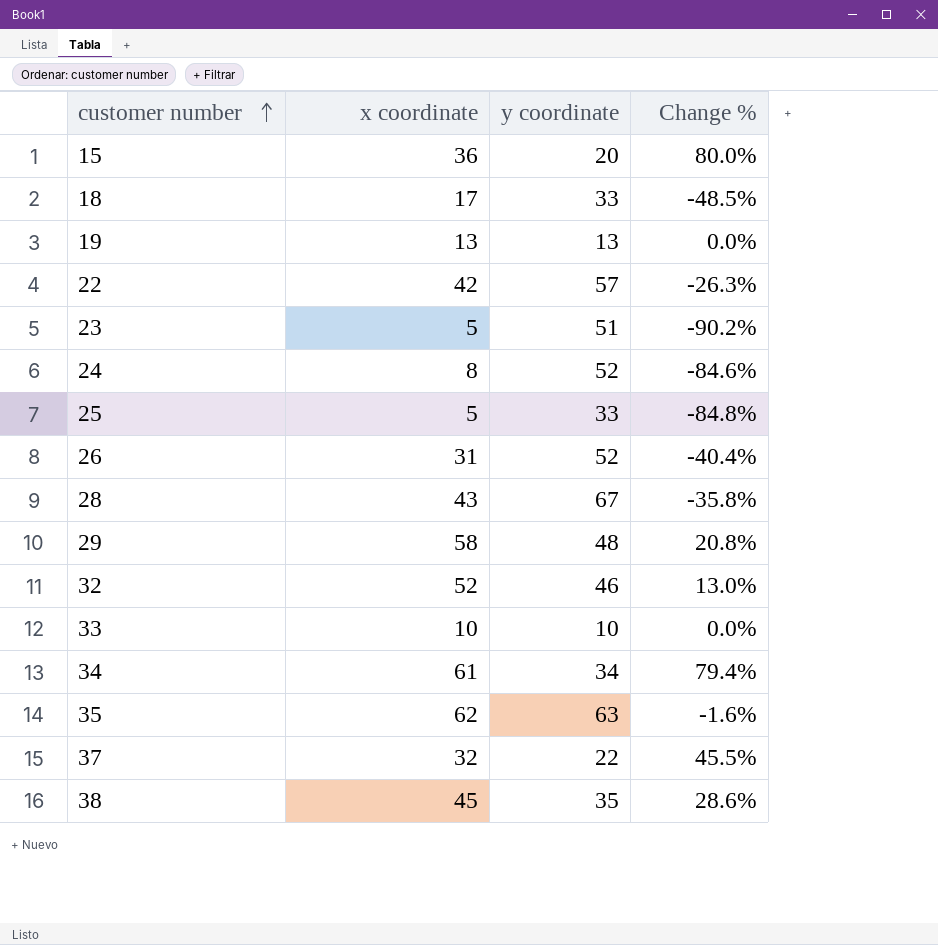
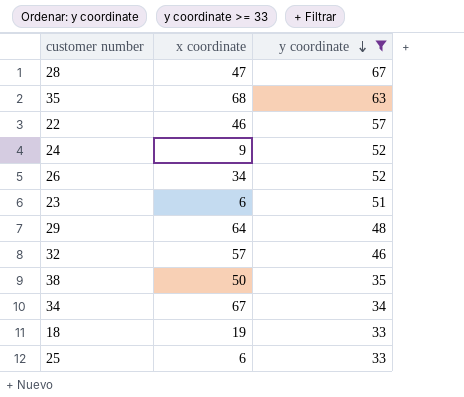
filter: none -> y coordinate >= 33
row order: customer number ascending -> y coordinate descending
column Change % | formula: ([x coordinate] - [y coordinate]) / [y coordinate] -> none
28 | x coordinate: 43 -> 47
35 | x coordinate: 62 -> 68
22 | x coordinate: 42 -> 46
24 | x coordinate: 8 -> 9
26 | x coordinate: 31 -> 34
23 | x coordinate: 5 -> 6
29 | x coordinate: 58 -> 64
32 | x coordinate: 52 -> 57
38 | x coordinate: 45 -> 50
34 | x coordinate: 61 -> 67
18 | x coordinate: 17 -> 19
25 | x coordinate: 5 -> 6

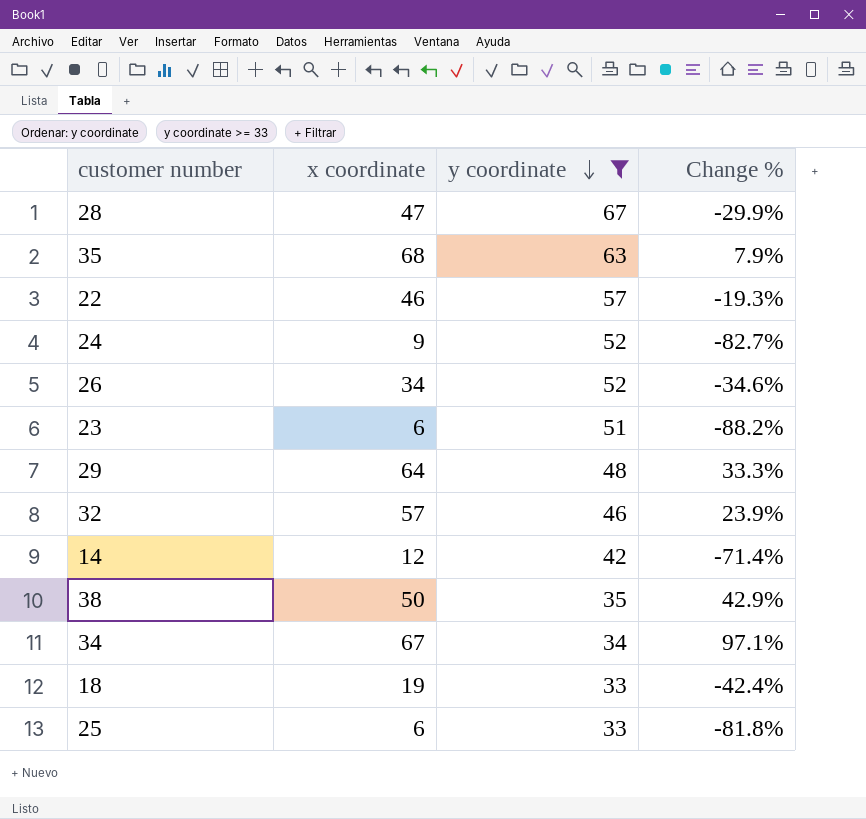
column Change % | formula: none -> ([x coordinate] - [y coordinate]) / [y coordinate]
row 14: none -> 12 | 42 | -71.4%

